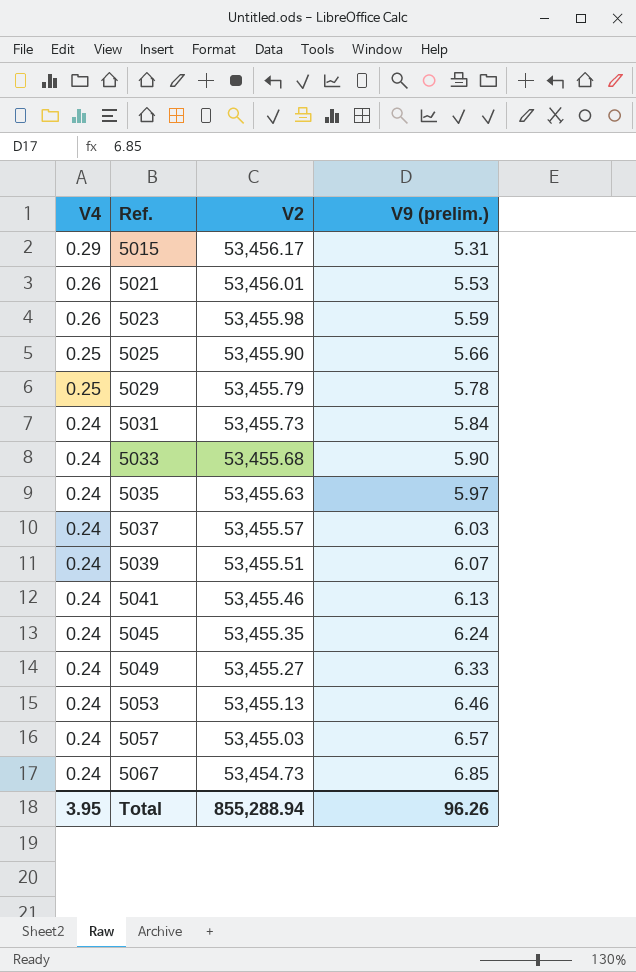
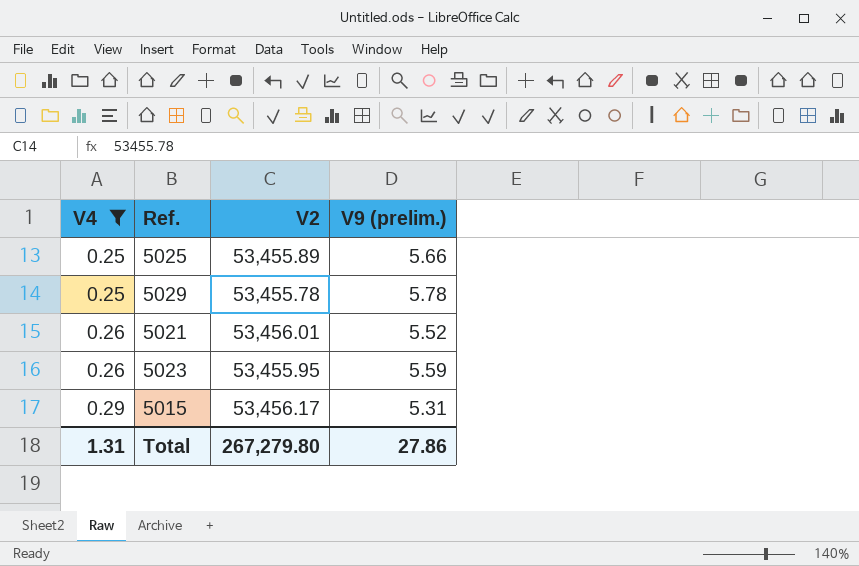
filter: none -> V4 != 0.24
row order: V4 descending -> V4 ascending
5025 | V2: 53,455.90 -> 53,455.89
5029 | V2: 53,455.79 -> 53,455.78
5021 | V9 (prelim.): 5.53 -> 5.52
5023 | V2: 53,455.98 -> 53,455.95
Total | V4: 3.95 -> 1.31
Total | V2: 855,288.94 -> 267,279.80
Total | V9 (prelim.): 96.26 -> 27.86

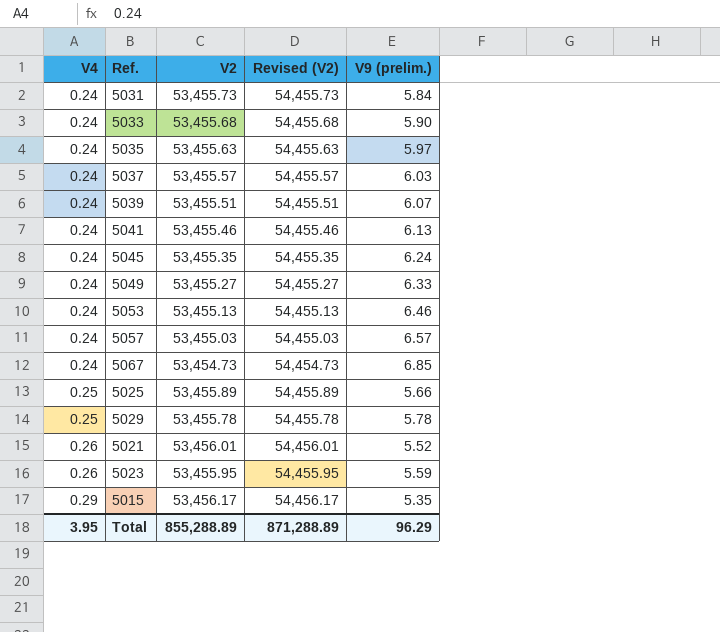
filter: V4 != 0.24 -> none
column Revised (V2) | formula: none -> [V2] + 1000
5015 | V9 (prelim.): 5.31 -> 5.35
Total | V4: 1.31 -> 3.95
Total | V2: 267,279.80 -> 855,288.89
Total | V9 (prelim.): 27.86 -> 96.29

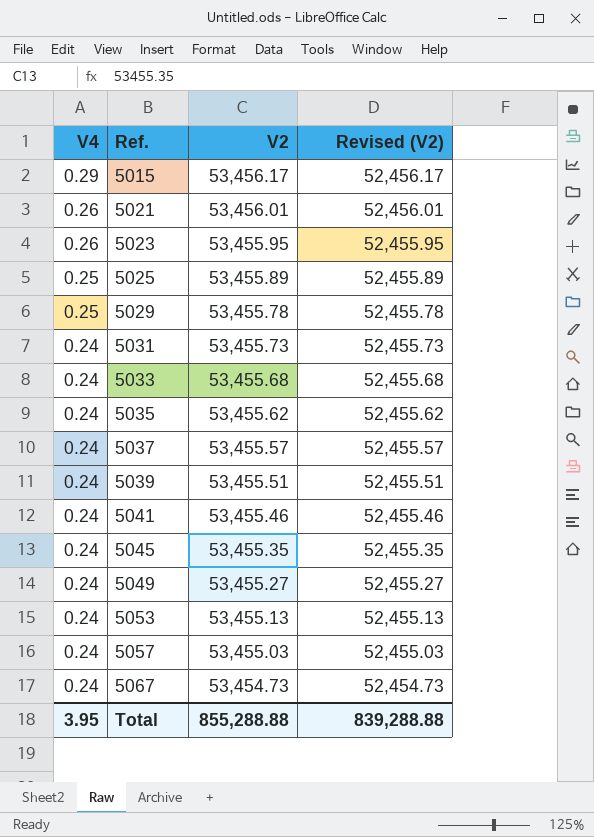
row order: V4 ascending -> V4 descending
column V9 (prelim.) | position: 5 -> none
column Revised (V2) | formula: [V2] + 1000 -> [V2] - 1000
5035 | V2: 53,455.63 -> 53,455.62
Total | V2: 855,288.89 -> 855,288.88
Total | Revised (V2): 871,288.89 -> 839,288.88

